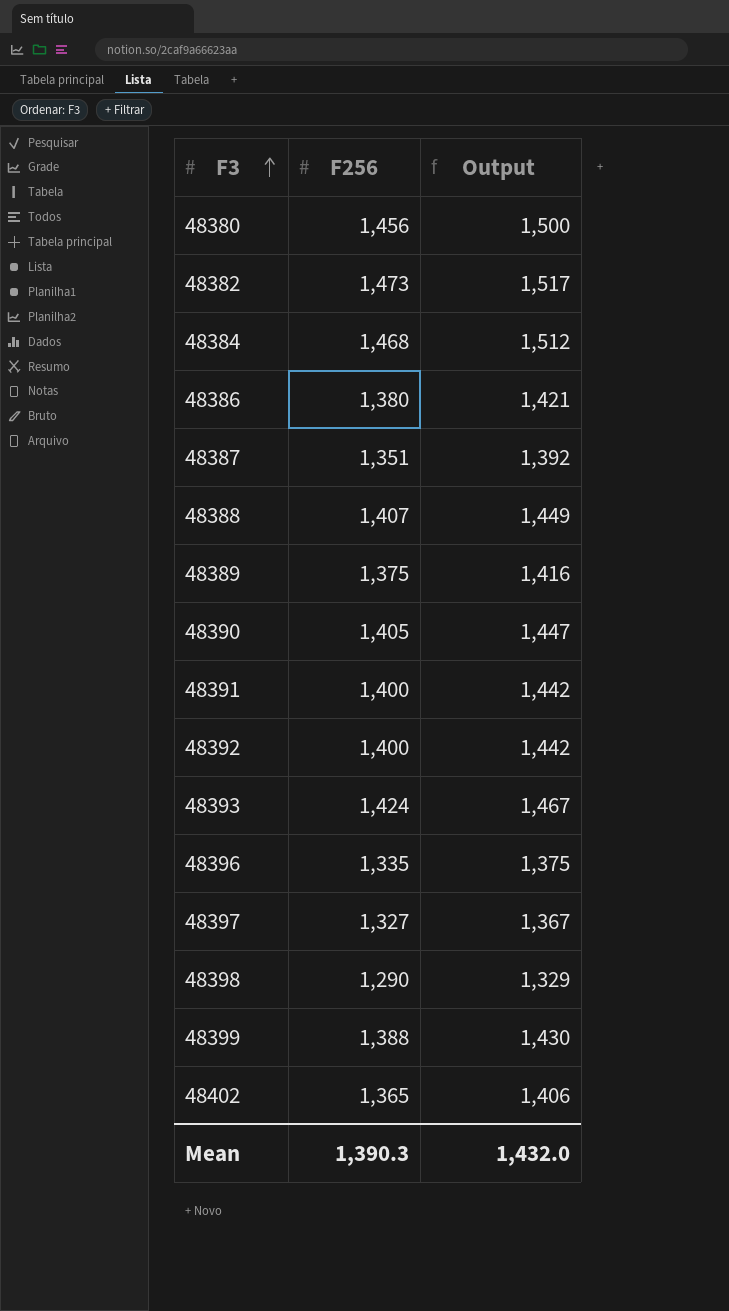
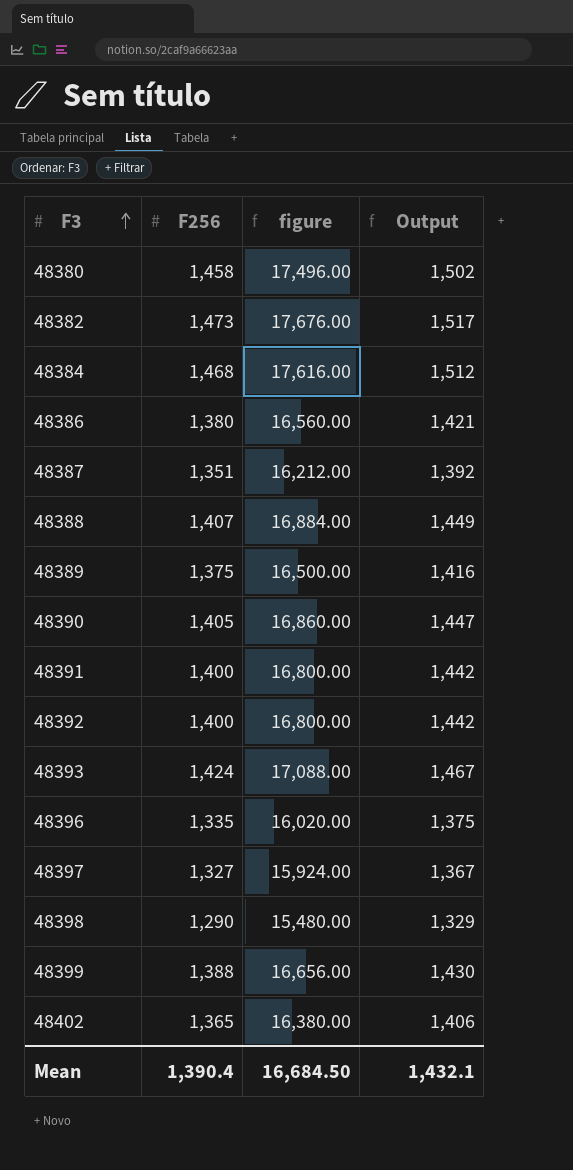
column figure | formula: none -> [F256] * 12
48380 | F256: 1,456 -> 1,458
48380 | Output: 1,500 -> 1,502
Mean | F256: 1,390.3 -> 1,390.4
Mean | Output: 1,432.0 -> 1,432.1

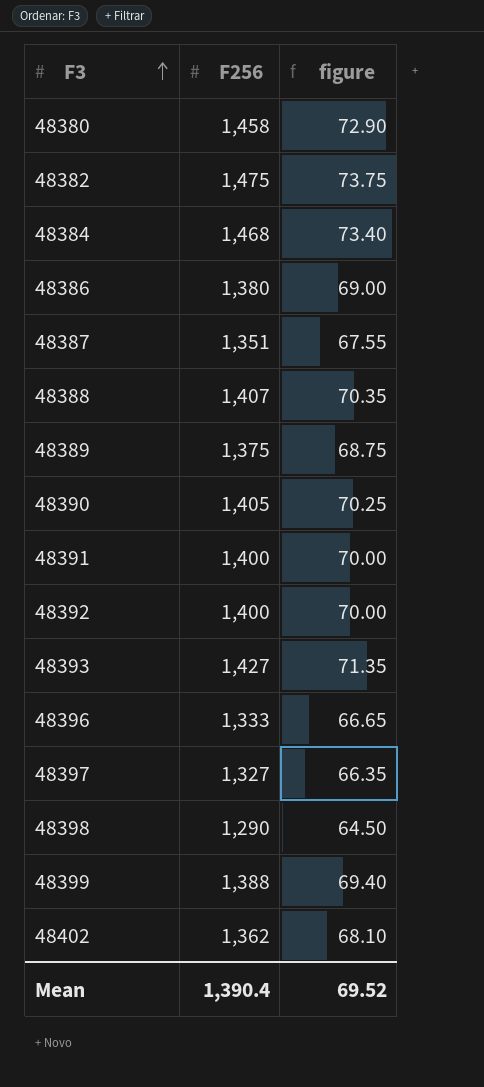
column Output | formula: [F256] * 1.03 -> none
column figure | formula: [F256] * 12 -> [F256] * 0.05
48382 | F256: 1,473 -> 1,475
48393 | F256: 1,424 -> 1,427
48396 | F256: 1,335 -> 1,333
48402 | F256: 1,365 -> 1,362
Mean | figure: 16,684.50 -> 69.52

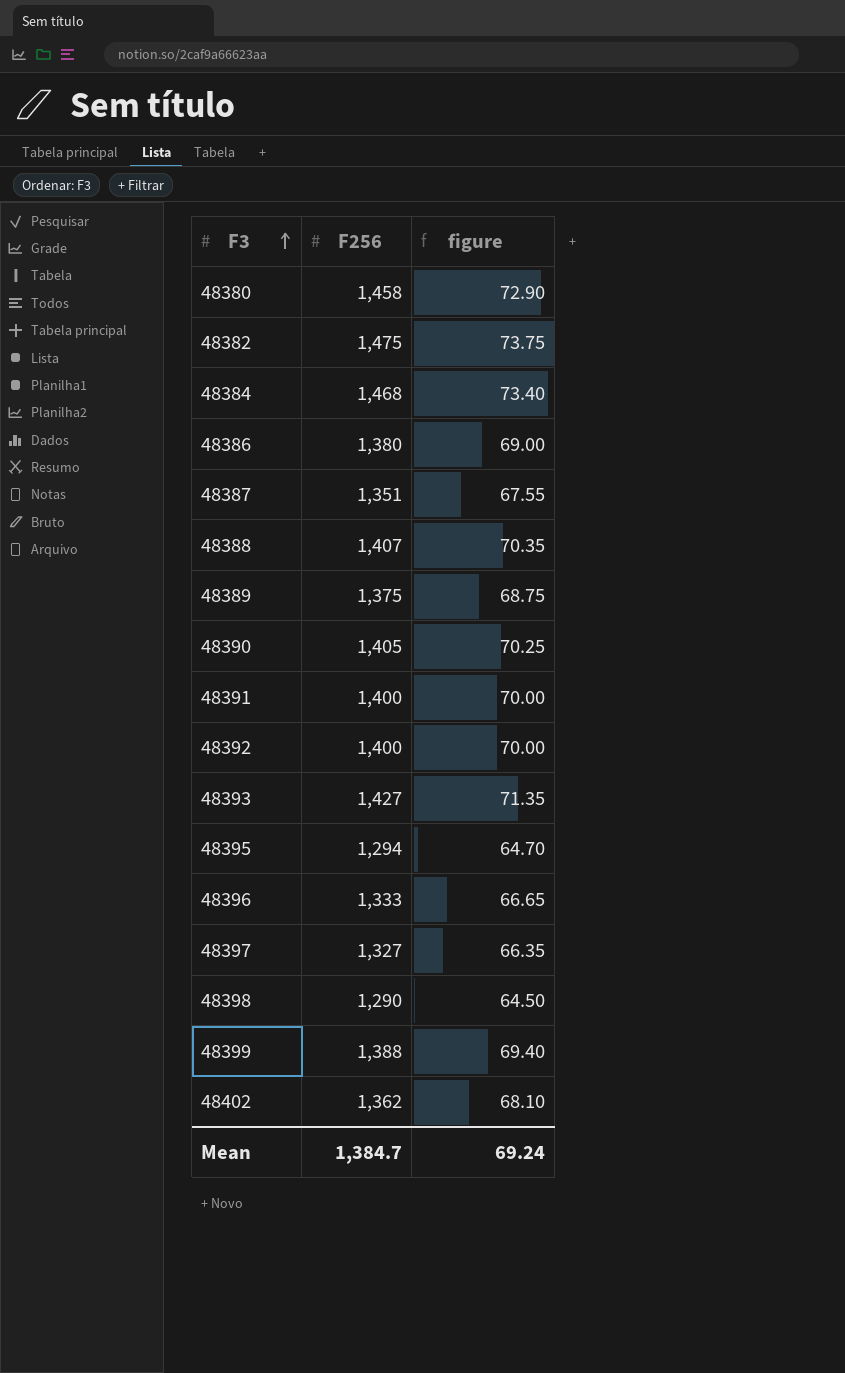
row 48395: none -> 1,294 | 64.70
Mean | F256: 1,390.4 -> 1,384.7
Mean | figure: 69.52 -> 69.24

